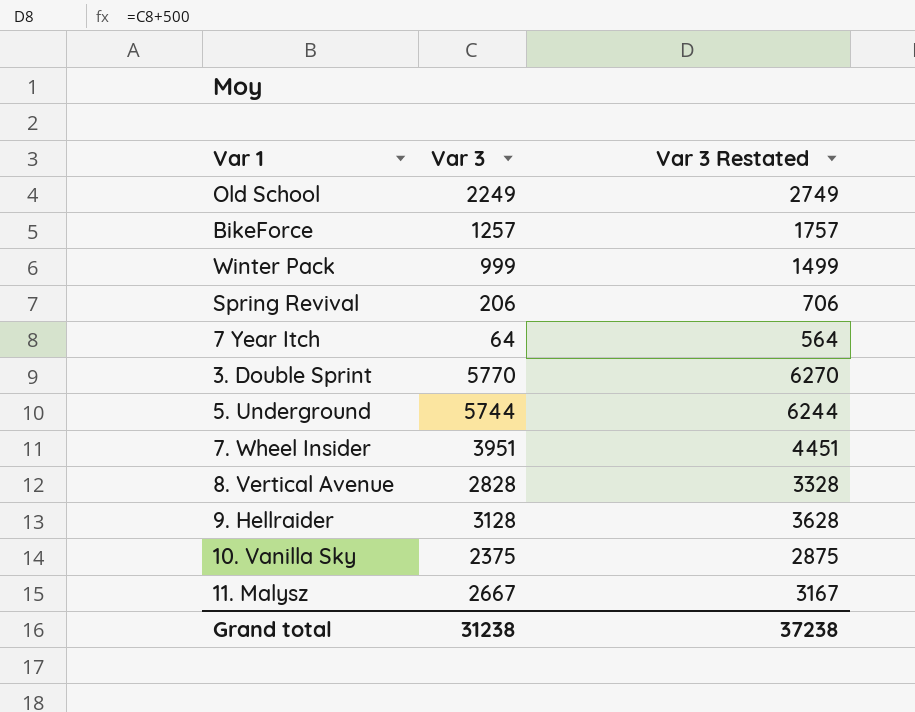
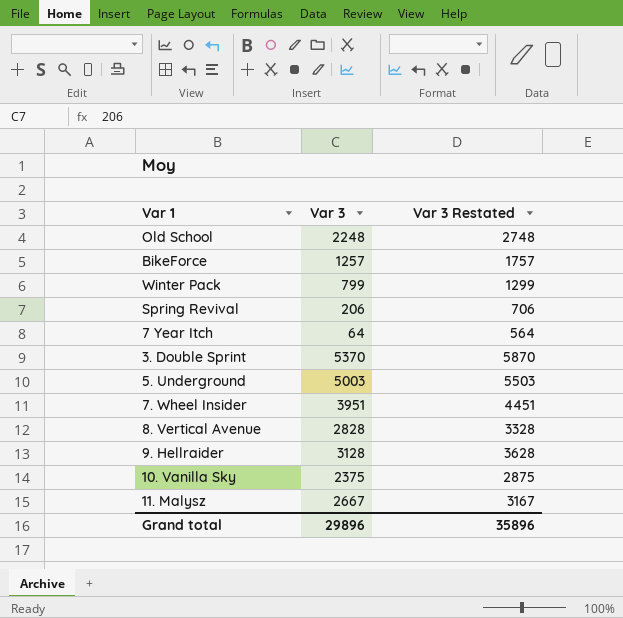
Old School | Var 3: 2249 -> 2248
Old School | Var 3 Restated: 2749 -> 2748
Winter Pack | Var 3: 999 -> 799
Winter Pack | Var 3 Restated: 1499 -> 1299
3. Double Sprint | Var 3: 5770 -> 5370
3. Double Sprint | Var 3 Restated: 6270 -> 5870
5. Underground | Var 3: 5744 -> 5003
5. Underground | Var 3 Restated: 6244 -> 5503
Grand total | Var 3: 31238 -> 29896
Grand total | Var 3 Restated: 37238 -> 35896

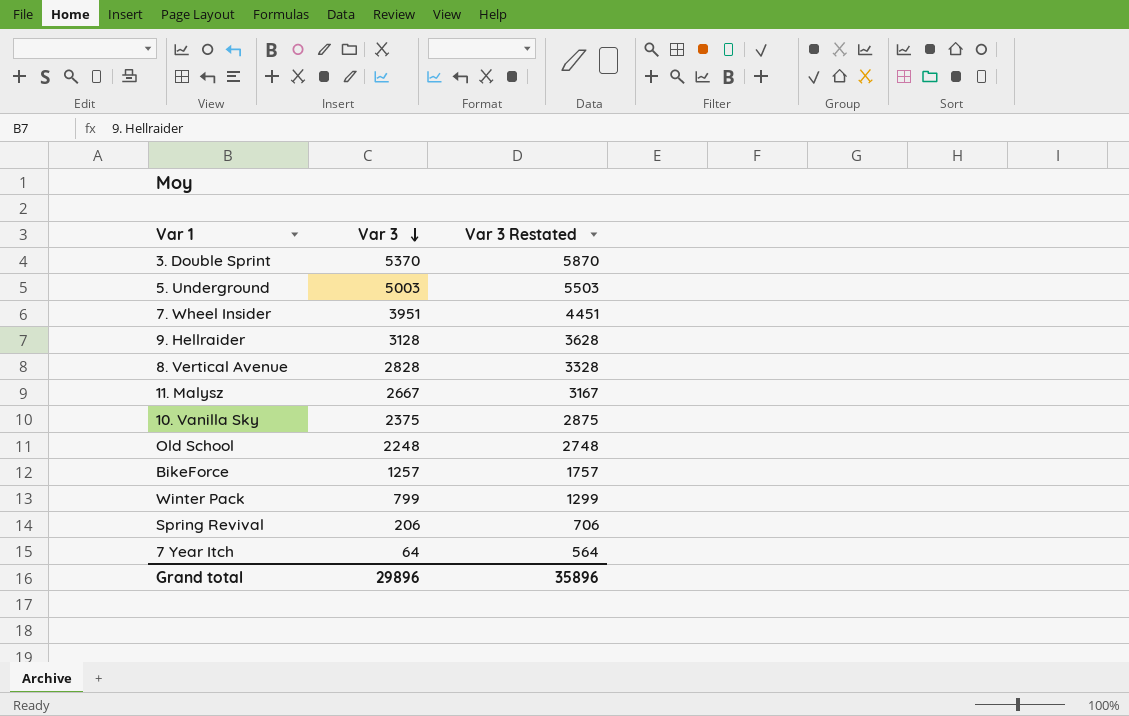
row order: none -> Var 3 descending

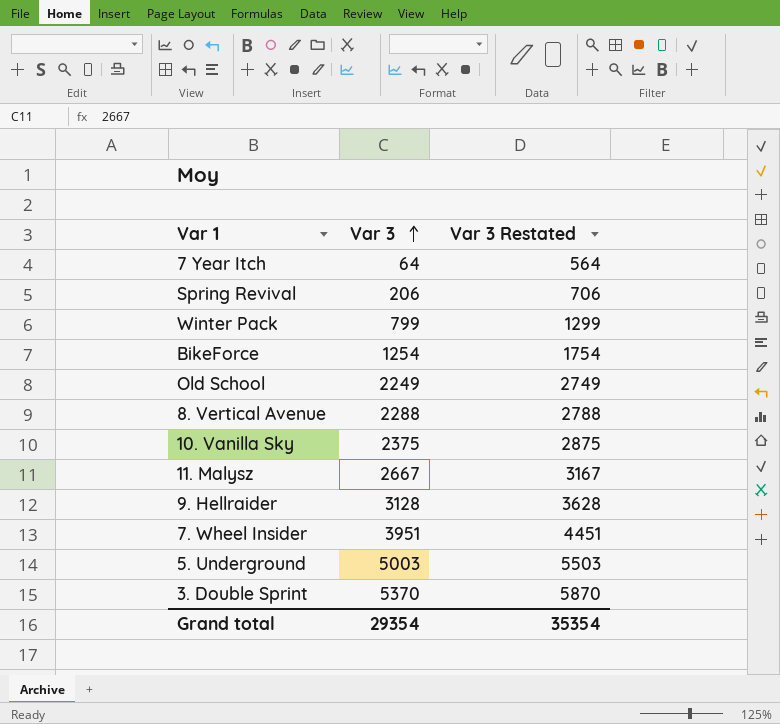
row order: Var 3 descending -> Var 3 ascending
BikeForce | Var 3: 1257 -> 1254
BikeForce | Var 3 Restated: 1757 -> 1754
Old School | Var 3: 2248 -> 2249
Old School | Var 3 Restated: 2748 -> 2749
8. Vertical Avenue | Var 3: 2828 -> 2288
8. Vertical Avenue | Var 3 Restated: 3328 -> 2788
Grand total | Var 3: 29896 -> 29354
Grand total | Var 3 Restated: 35896 -> 35354

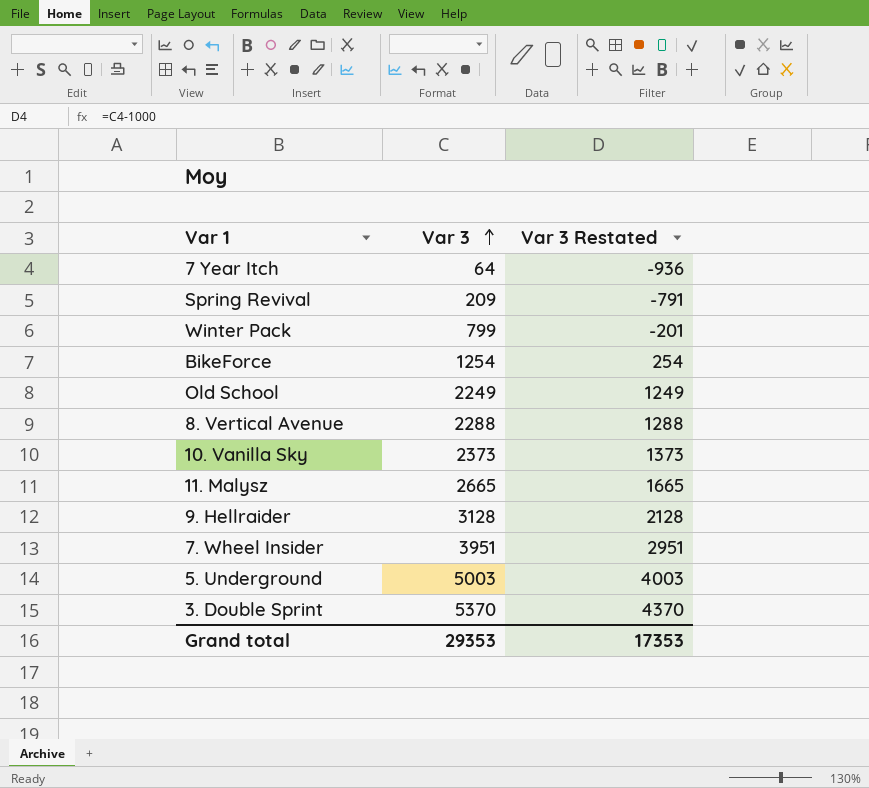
column Var 3 Restated | formula: [Var 3] + 500 -> [Var 3] - 1000
Spring Revival | Var 3: 206 -> 209
10. Vanilla Sky | Var 3: 2375 -> 2373
11. Malysz | Var 3: 2667 -> 2665
Grand total | Var 3: 29354 -> 29353
Grand total | Var 3 Restated: 35354 -> 17353

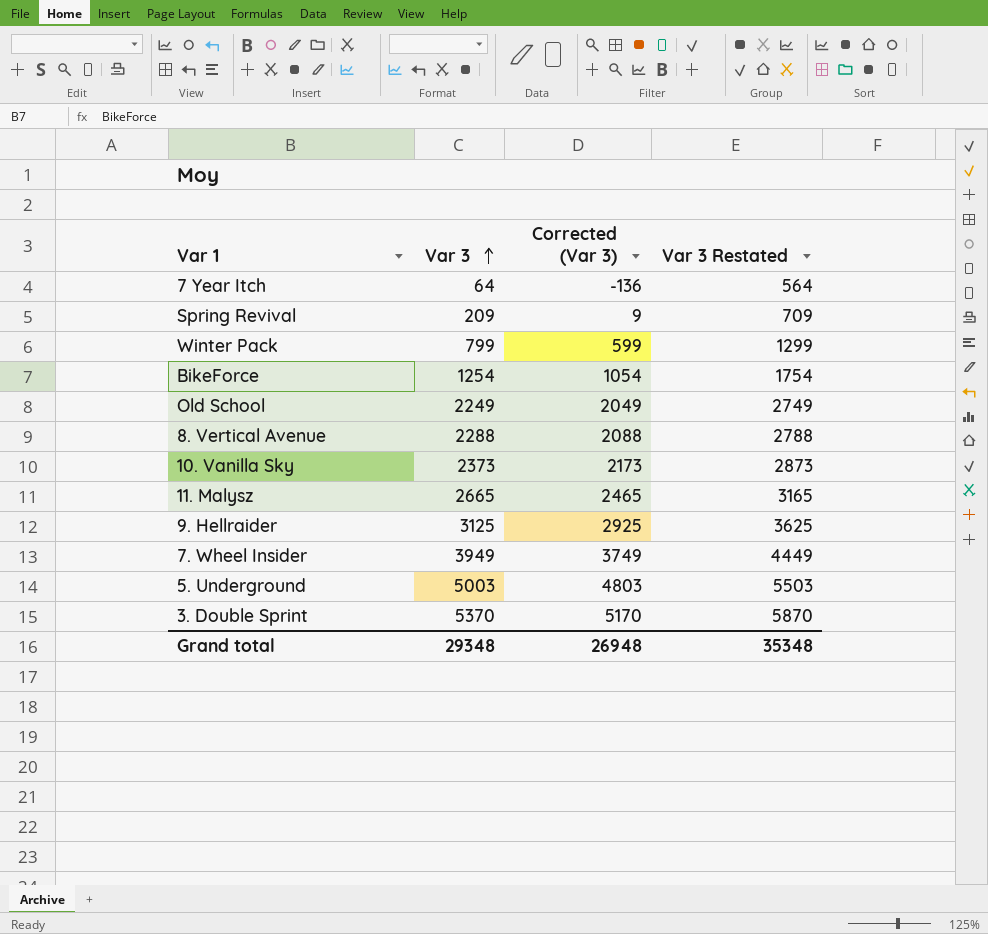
column Corrected (Var 3) | formula: none -> [Var 3] - 200
column Var 3 Restated | formula: [Var 3] - 1000 -> [Var 3] + 500
9. Hellraider | Var 3: 3128 -> 3125
7. Wheel Insider | Var 3: 3951 -> 3949
Grand total | Var 3: 29353 -> 29348
Grand total | Var 3 Restated: 17353 -> 35348

